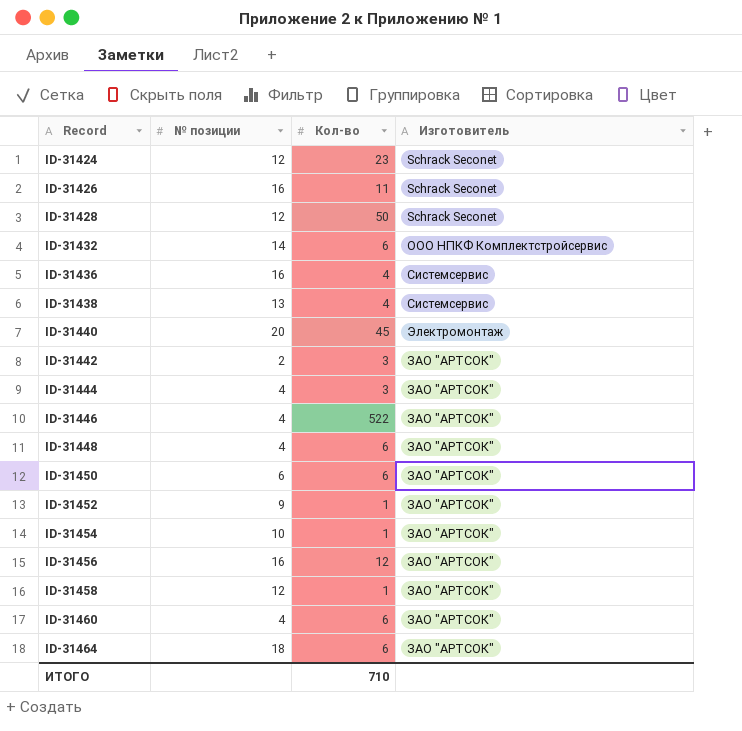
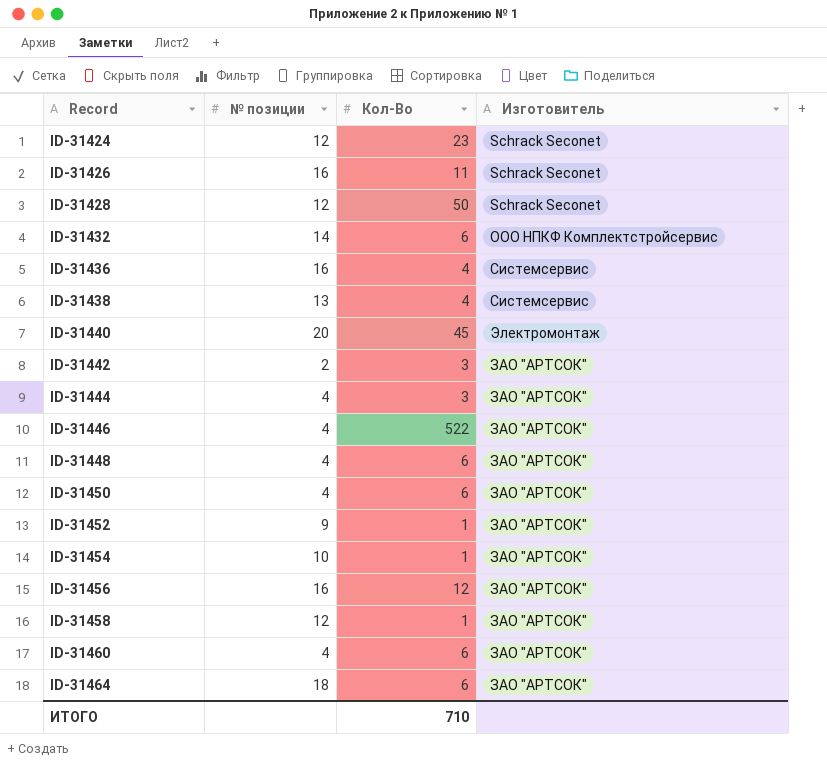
column name: Кол-во -> Кол-Во
ID-31450 | № позиции: 6 -> 4

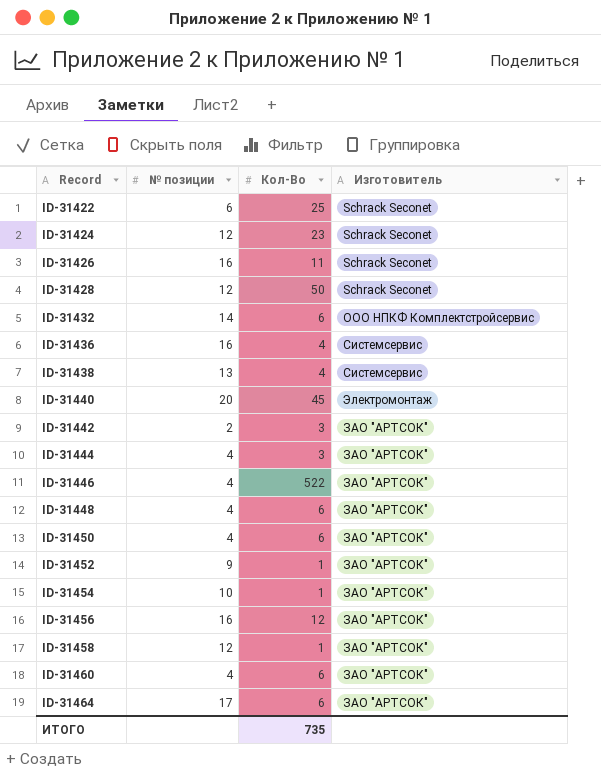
row ID-31422: none -> 6 | 25 | Schrack Seconet
ID-31464 | № позиции: 18 -> 17
ИТОГО | Кол-Во: 710 -> 735

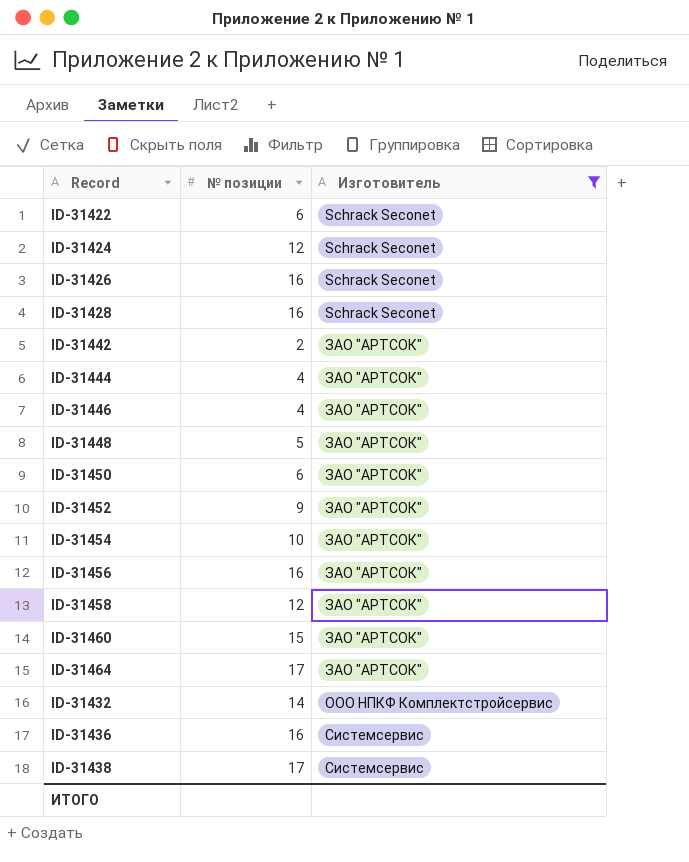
filter: none -> Изготовитель != Электромонтаж
row order: Record ascending -> Изготовитель ascending
column Кол-Во | position: 3 -> none
ID-31428 | № позиции: 12 -> 16
ID-31448 | № позиции: 4 -> 5
ID-31450 | № позиции: 4 -> 6
ID-31460 | № позиции: 4 -> 15
ID-31438 | № позиции: 13 -> 17

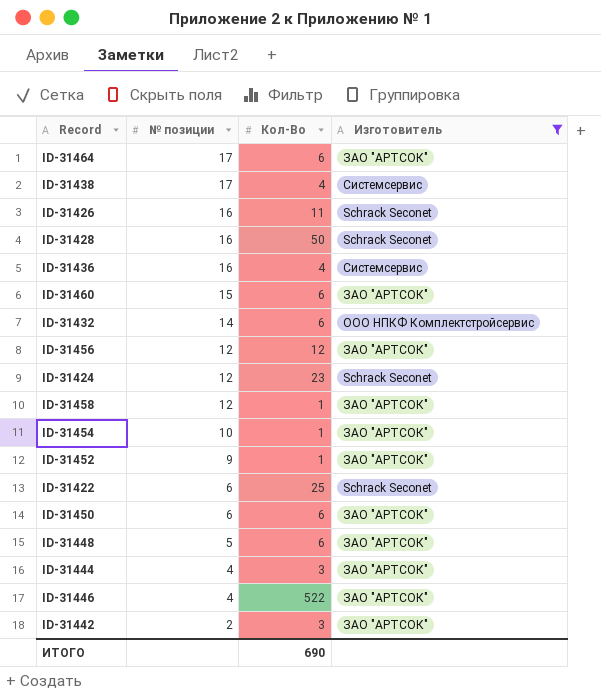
row order: Изготовитель ascending -> № позиции descending
column Кол-Во | position: none -> 3
ID-31456 | № позиции: 16 -> 12

